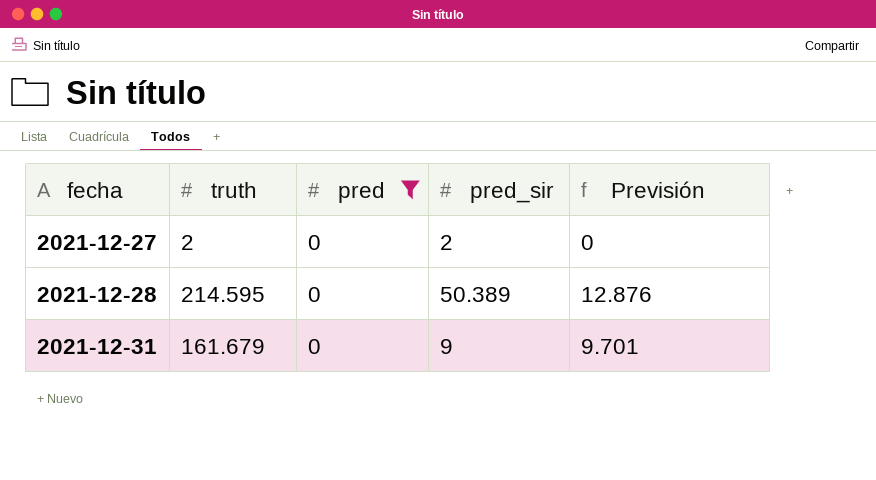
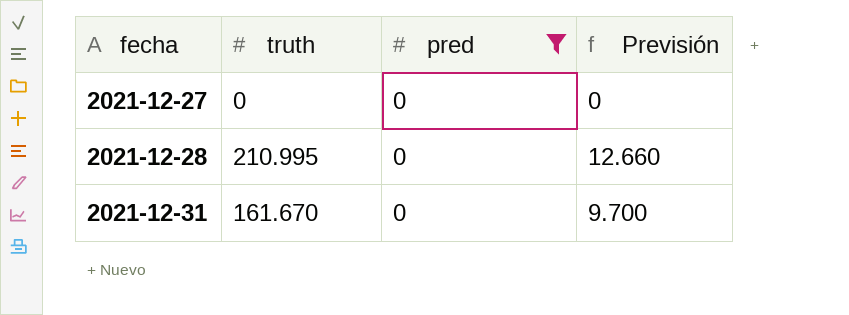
column pred_sir | position: 4 -> none
2021-12-27 | truth: 2 -> 0
2021-12-28 | truth: 214.595 -> 210.995
2021-12-28 | Previsión: 12.876 -> 12.660
2021-12-31 | truth: 161.679 -> 161.670
2021-12-31 | Previsión: 9.701 -> 9.700

